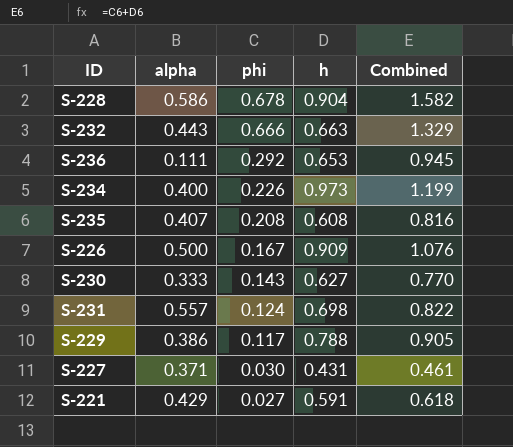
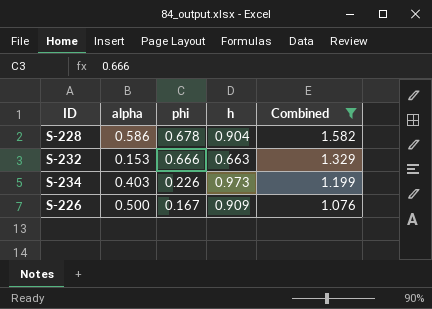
filter: none -> Combined >= 1.076
S-232 | alpha: 0.443 -> 0.153
S-234 | alpha: 0.400 -> 0.403

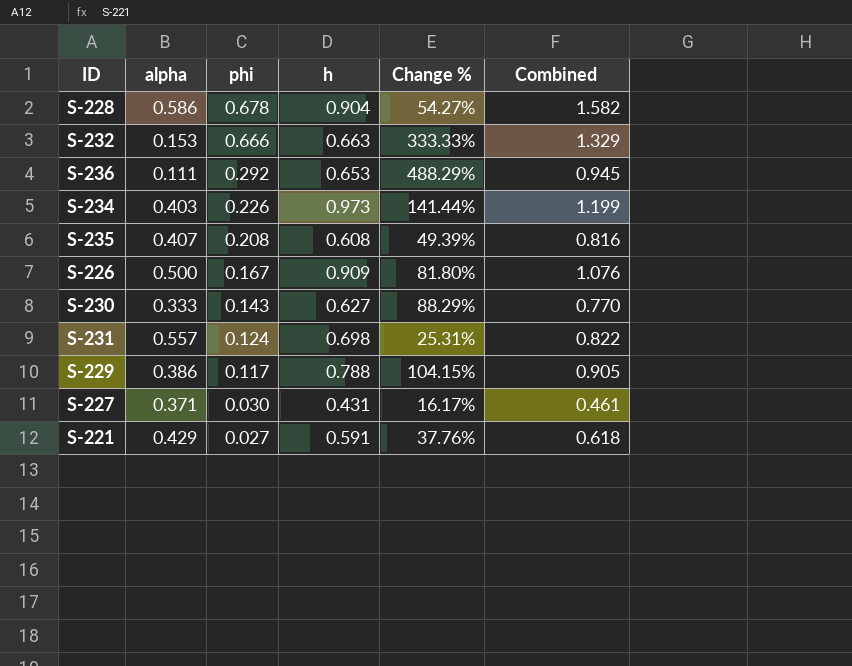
filter: Combined >= 1.076 -> none
column Change % | formula: none -> ([h] - [alpha]) / [alpha]

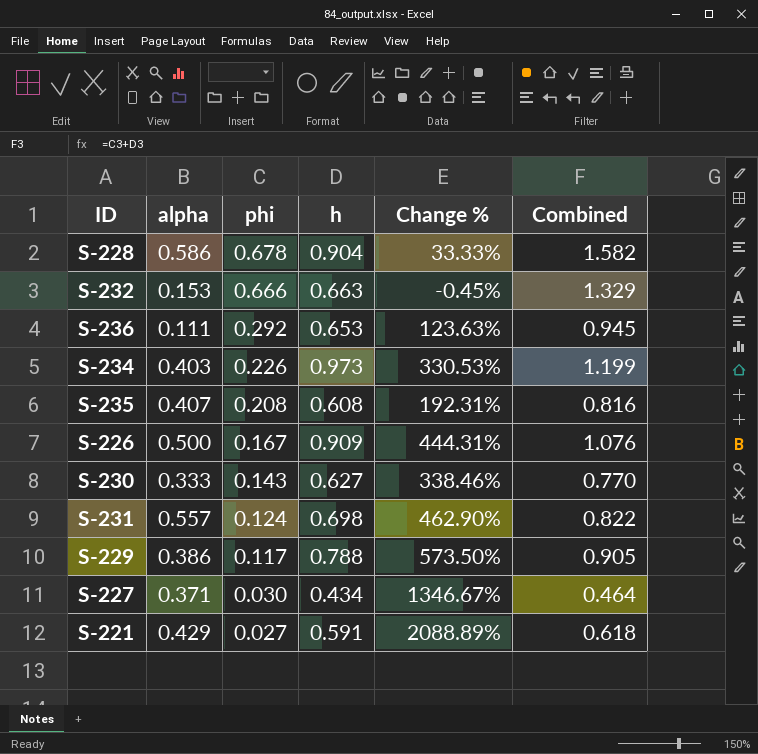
column Change % | formula: ([h] - [alpha]) / [alpha] -> ([h] - [phi]) / [phi]
S-227 | h: 0.431 -> 0.434
S-227 | Combined: 0.461 -> 0.464

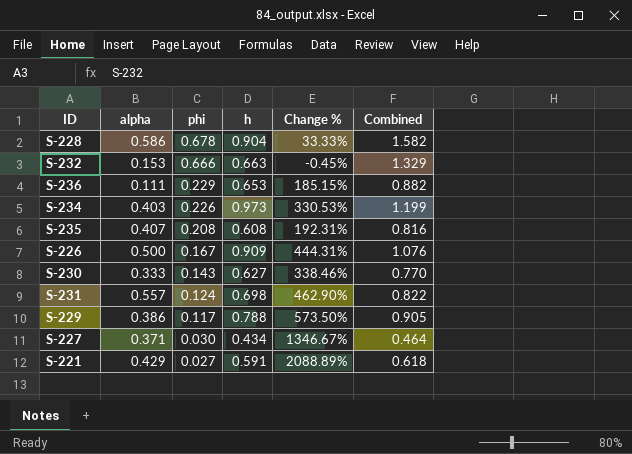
S-236 | phi: 0.292 -> 0.229
S-236 | Change %: 123.63% -> 185.15%
S-236 | Combined: 0.945 -> 0.882

